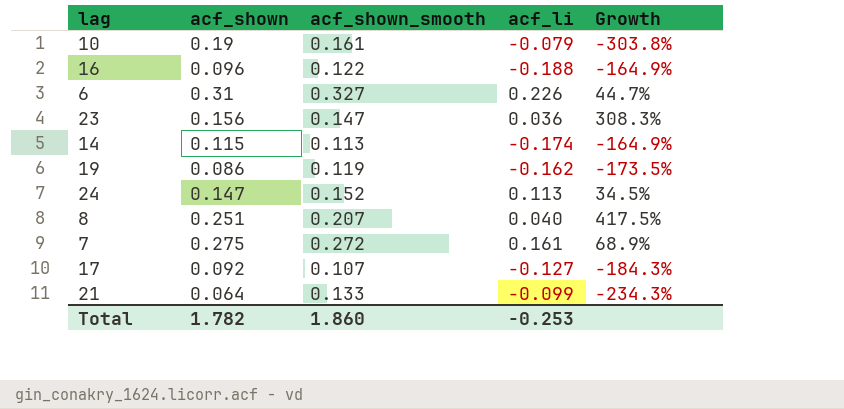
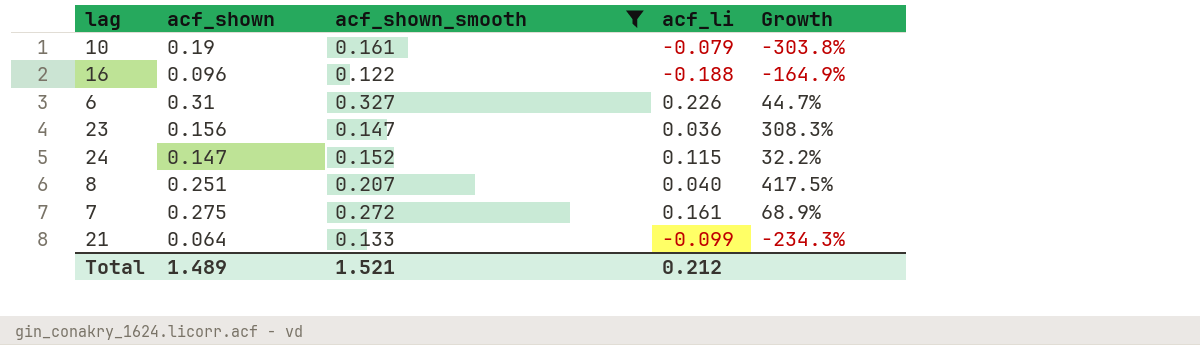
filter: none -> acf_shown_smooth >= 0.122
24 | acf_li: 0.113 -> 0.115
24 | Growth: 34.5% -> 32.2%
Total | acf_shown: 1.782 -> 1.489
Total | acf_shown_smooth: 1.860 -> 1.521
Total | acf_li: -0.253 -> 0.212

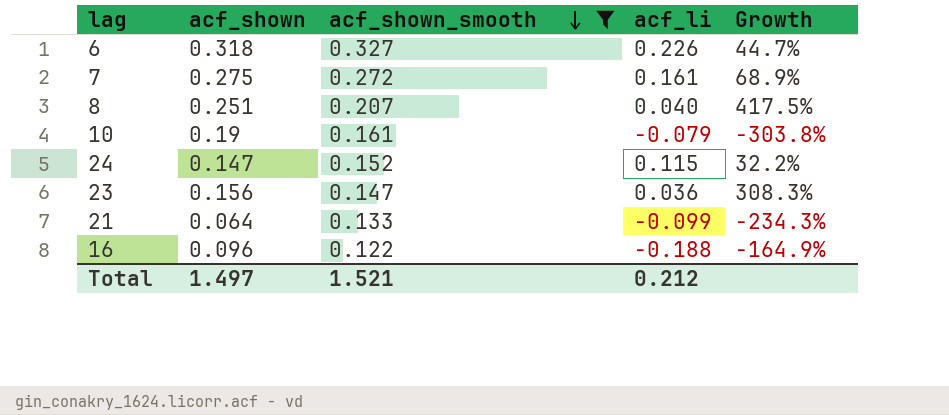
row order: none -> acf_shown_smooth descending
6 | acf_shown: 0.31 -> 0.318
Total | acf_shown: 1.489 -> 1.497

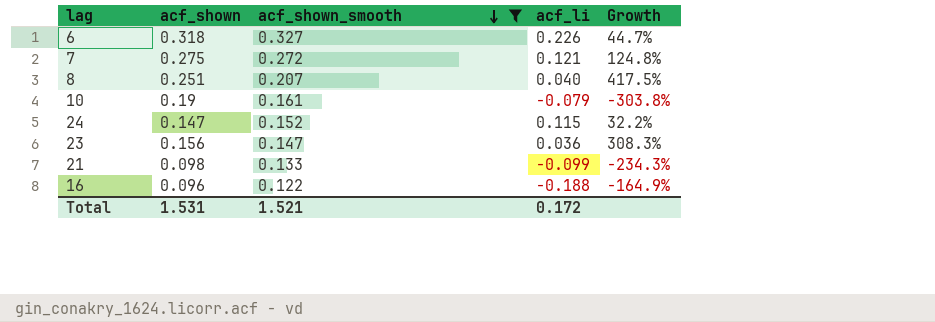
7 | acf_li: 0.161 -> 0.121
7 | Growth: 68.9% -> 124.8%
21 | acf_shown: 0.064 -> 0.098
Total | acf_shown: 1.497 -> 1.531
Total | acf_li: 0.212 -> 0.172

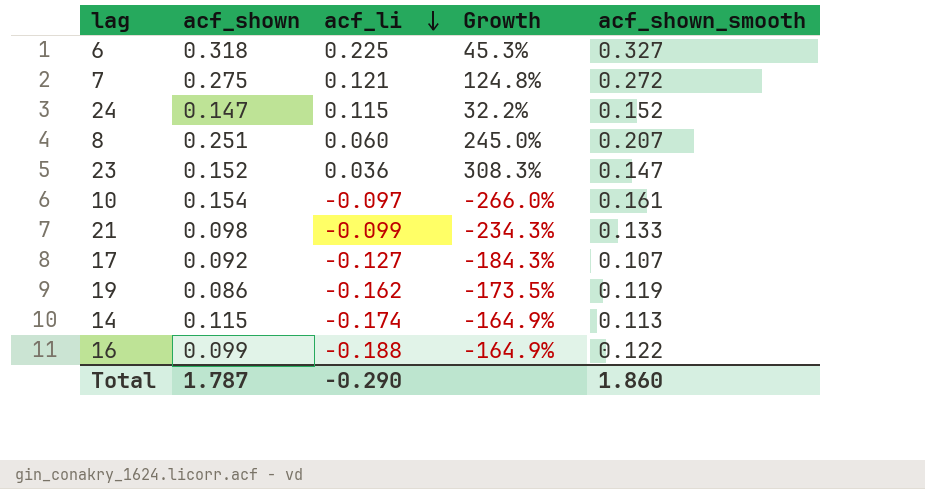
filter: acf_shown_smooth >= 0.122 -> none
row order: acf_shown_smooth descending -> acf_li descending
column acf_shown_smooth | position: 3 -> 5
6 | acf_li: 0.226 -> 0.225
6 | Growth: 44.7% -> 45.3%
8 | acf_li: 0.040 -> 0.060
8 | Growth: 417.5% -> 245.0%
23 | acf_shown: 0.156 -> 0.152
10 | acf_shown: 0.19 -> 0.154
10 | acf_li: -0.079 -> -0.097
10 | Growth: -303.8% -> -266.0%
16 | acf_shown: 0.096 -> 0.099
Total | acf_shown: 1.531 -> 1.787
Total | acf_li: 0.172 -> -0.290
Total | acf_shown_smooth: 1.521 -> 1.860

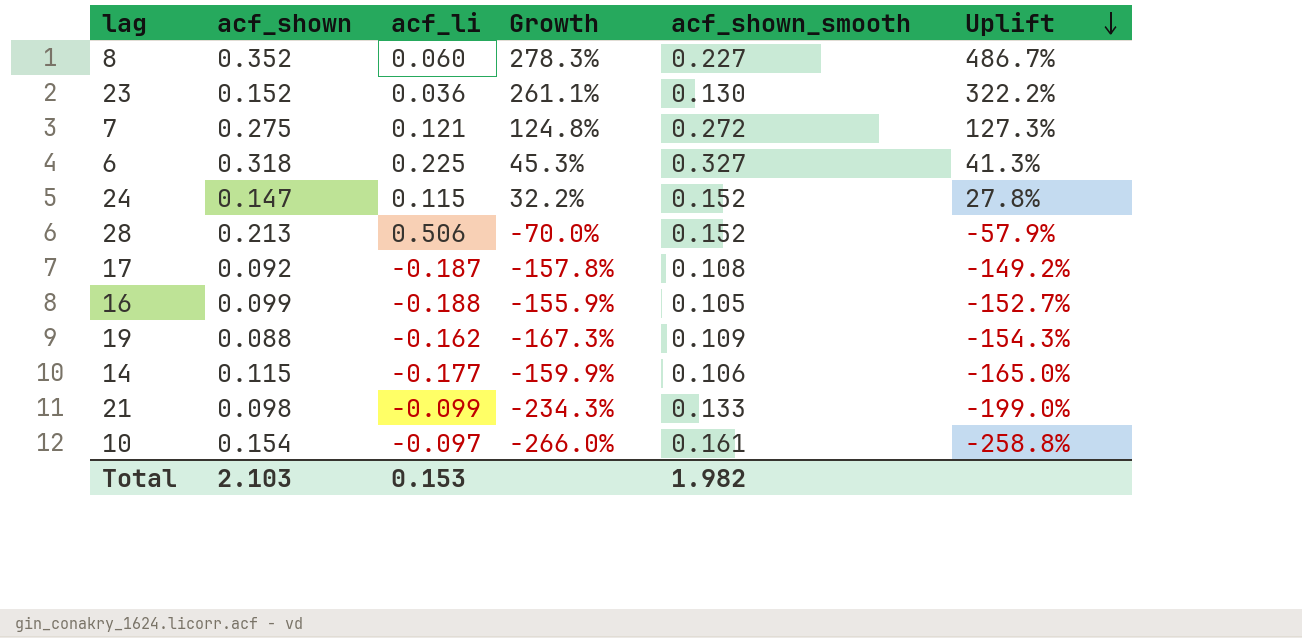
row order: acf_li descending -> Uplift descending
column Uplift | formula: none -> ([acf_shown] - [acf_li]) / [acf_li]
8 | acf_shown: 0.251 -> 0.352
8 | Growth: 245.0% -> 278.3%
8 | acf_shown_smooth: 0.207 -> 0.227
23 | Growth: 308.3% -> 261.1%
23 | acf_shown_smooth: 0.147 -> 0.130
row 28: none -> 0.213 | 0.506 | -70.0% | 0.152 | -57.9%
17 | acf_li: -0.127 -> -0.187
17 | Growth: -184.3% -> -157.8%
17 | acf_shown_smooth: 0.107 -> 0.108
16 | Growth: -164.9% -> -155.9%
16 | acf_shown_smooth: 0.122 -> 0.105
19 | acf_shown: 0.086 -> 0.088
19 | Growth: -173.5% -> -167.3%
19 | acf_shown_smooth: 0.119 -> 0.109
14 | acf_li: -0.174 -> -0.177
14 | Growth: -164.9% -> -159.9%
14 | acf_shown_smooth: 0.113 -> 0.106
Total | acf_shown: 1.787 -> 2.103
Total | acf_li: -0.290 -> 0.153
Total | acf_shown_smooth: 1.860 -> 1.982

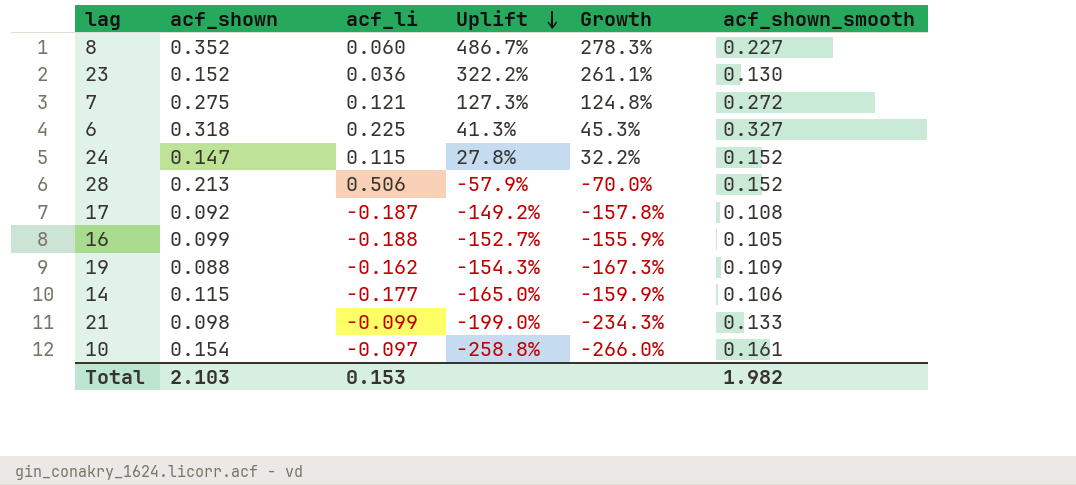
column Uplift | position: 6 -> 4

